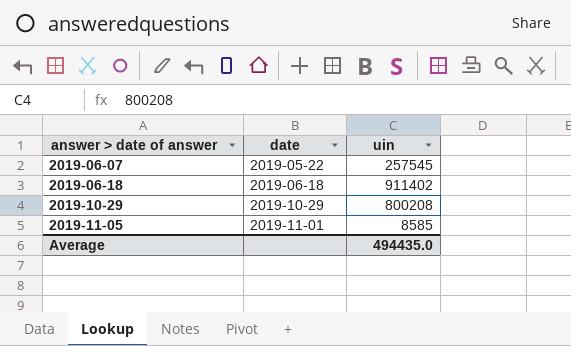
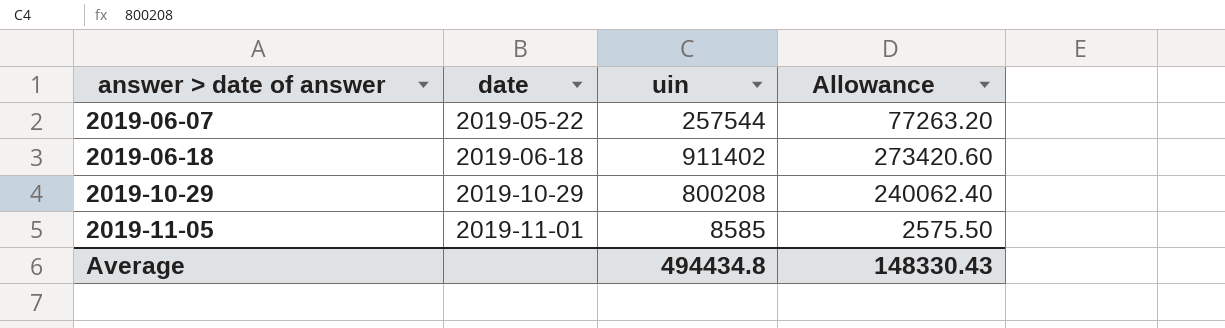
column Allowance | formula: none -> [uin] * 0.3
2019-06-07 | uin: 257545 -> 257544
Average | uin: 494435.0 -> 494434.8

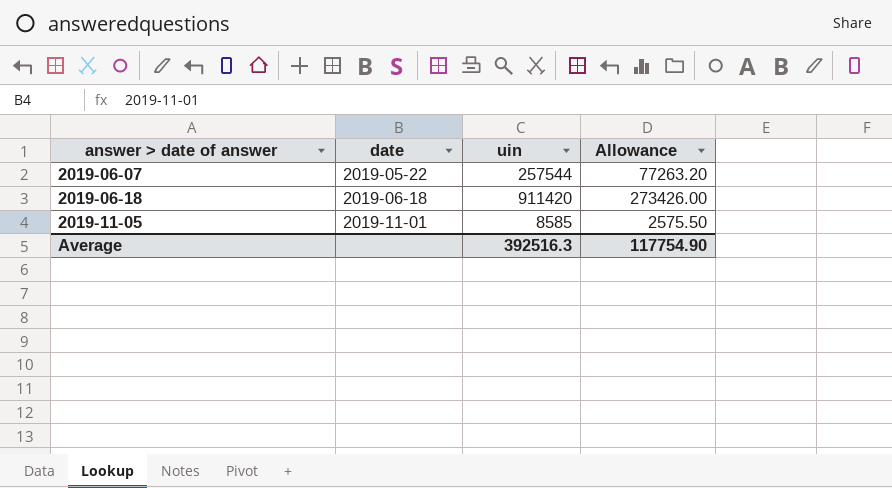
row 2019-10-29: 2019-10-29 | 800208 | 240062.40 -> none
2019-06-18 | uin: 911402 -> 911420
2019-06-18 | Allowance: 273420.60 -> 273426.00
Average | uin: 494434.8 -> 392516.3
Average | Allowance: 148330.43 -> 117754.90

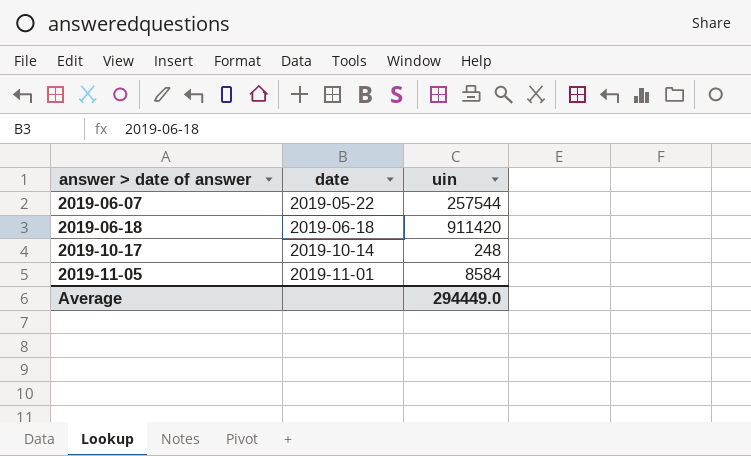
column Allowance | formula: [uin] * 0.3 -> none
row 2019-10-17: none -> 2019-10-14 | 248
2019-11-05 | uin: 8585 -> 8584
Average | uin: 392516.3 -> 294449.0

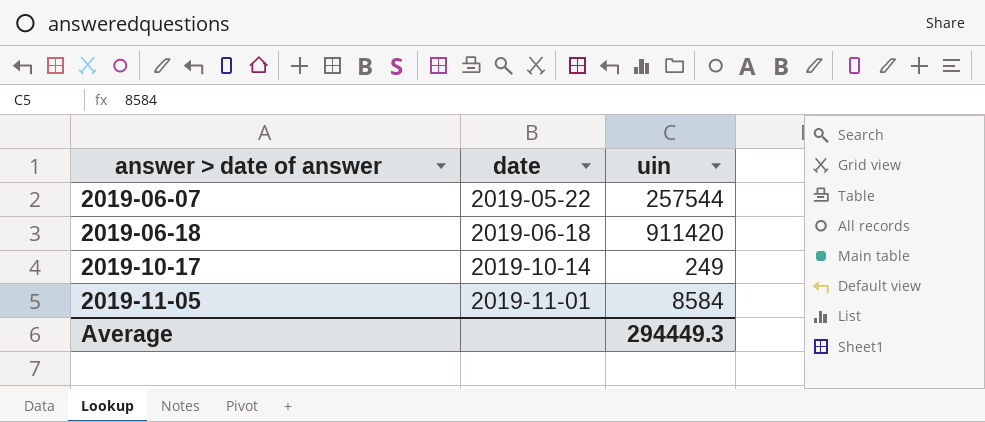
2019-10-17 | uin: 248 -> 249
Average | uin: 294449.0 -> 294449.3

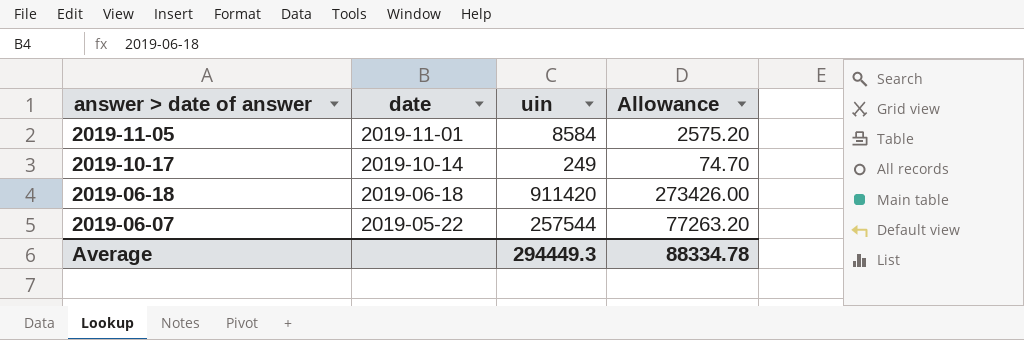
row order: answer > date of answer ascending -> answer > date of answer descending
column Allowance | formula: none -> [uin] * 0.3

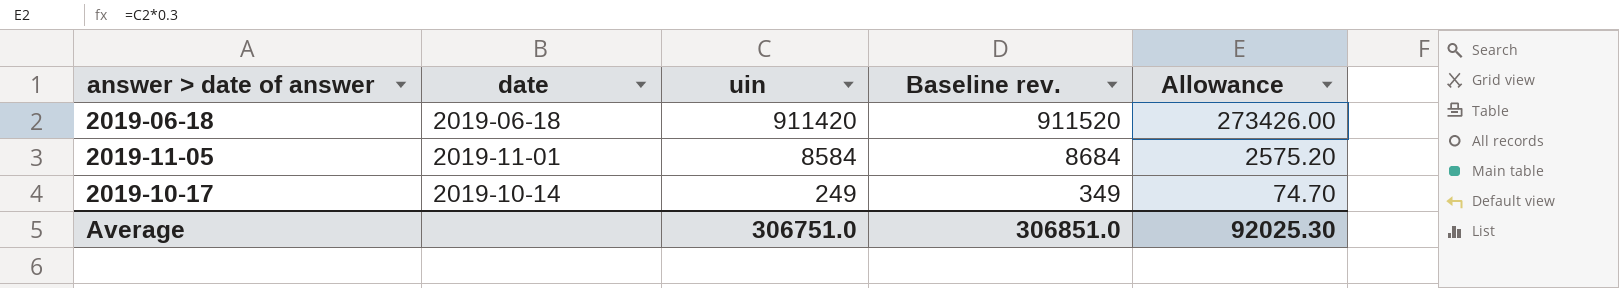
row order: answer > date of answer descending -> uin descending
column Baseline rev. | formula: none -> [uin] + 100
row 2019-06-07: 2019-05-22 | 257544 | 77263.20 -> none
Average | uin: 294449.3 -> 306751.0
Average | Allowance: 88334.78 -> 92025.30

